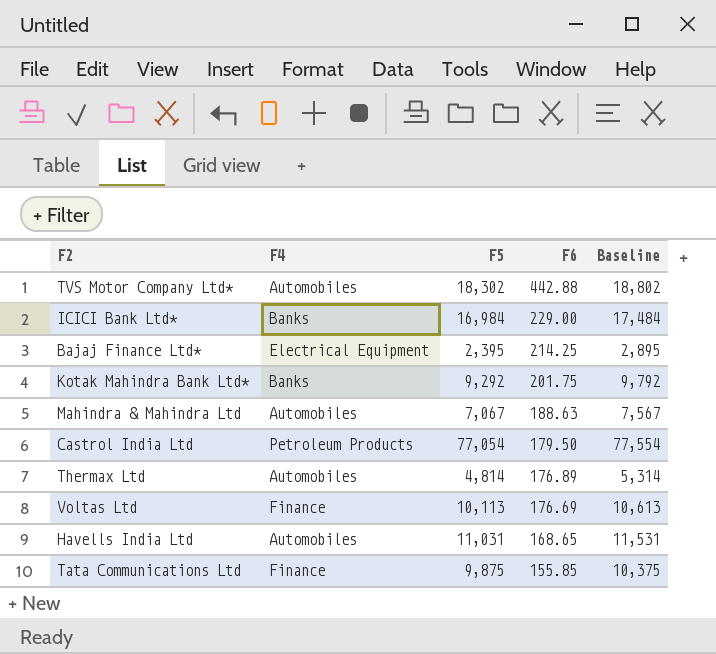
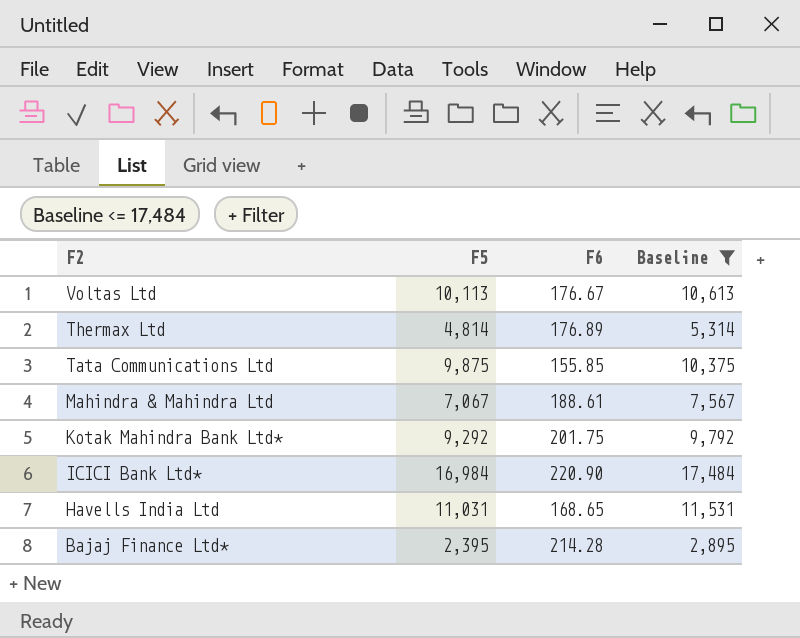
filter: none -> Baseline <= 17,484
row order: F6 descending -> F2 descending
column F4 | position: 2 -> none
Voltas Ltd | F6: 176.69 -> 176.67
Mahindra & Mahindra Ltd | F6: 188.63 -> 188.61
ICICI Bank Ltd* | F6: 229.00 -> 220.90
Bajaj Finance Ltd* | F6: 214.25 -> 214.28

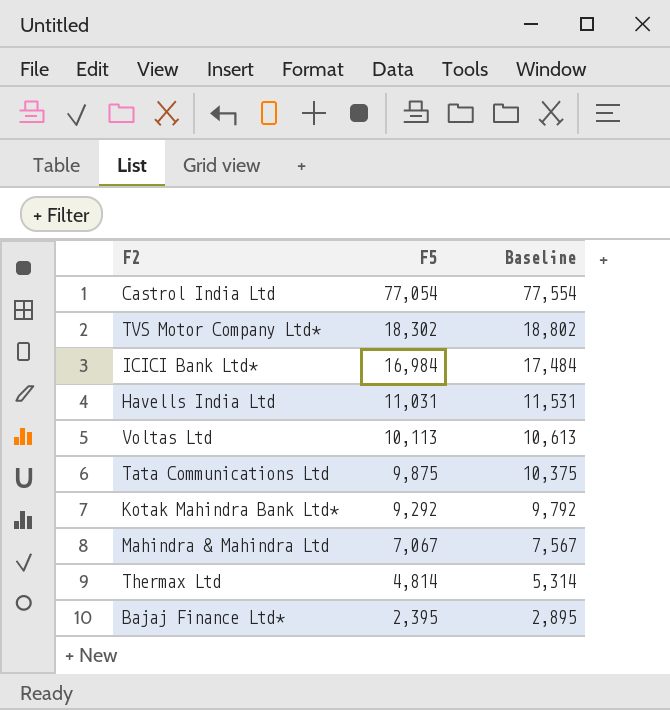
filter: Baseline <= 17,484 -> none
row order: F2 descending -> F5 descending
column F6 | position: 3 -> none

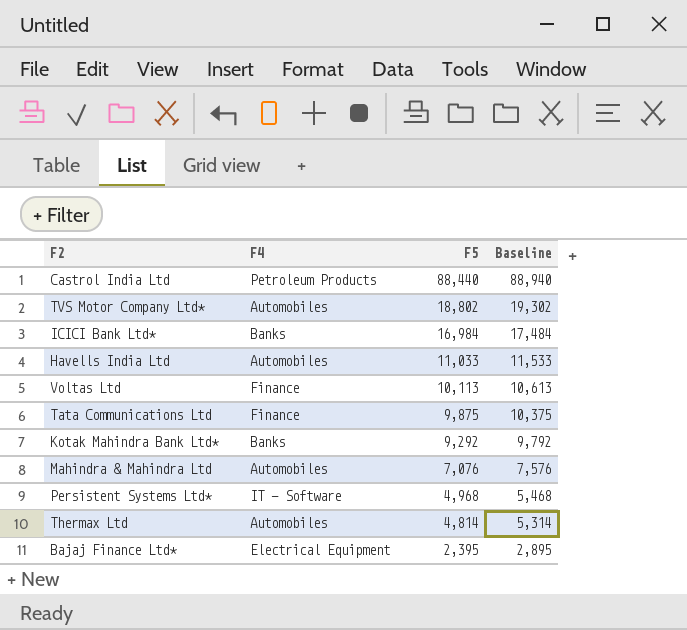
column F4 | position: none -> 2
Castrol India Ltd | F5: 77,054 -> 88,440
Castrol India Ltd | Baseline: 77,554 -> 88,940
TVS Motor Company Ltd* | F5: 18,302 -> 18,802
TVS Motor Company Ltd* | Baseline: 18,802 -> 19,302
Havells India Ltd | F5: 11,031 -> 11,033
Havells India Ltd | Baseline: 11,531 -> 11,533
Mahindra & Mahindra Ltd | F5: 7,067 -> 7,076
Mahindra & Mahindra Ltd | Baseline: 7,567 -> 7,576
row Persistent Systems Ltd*: none -> IT - Software | 4,968 | 5,468

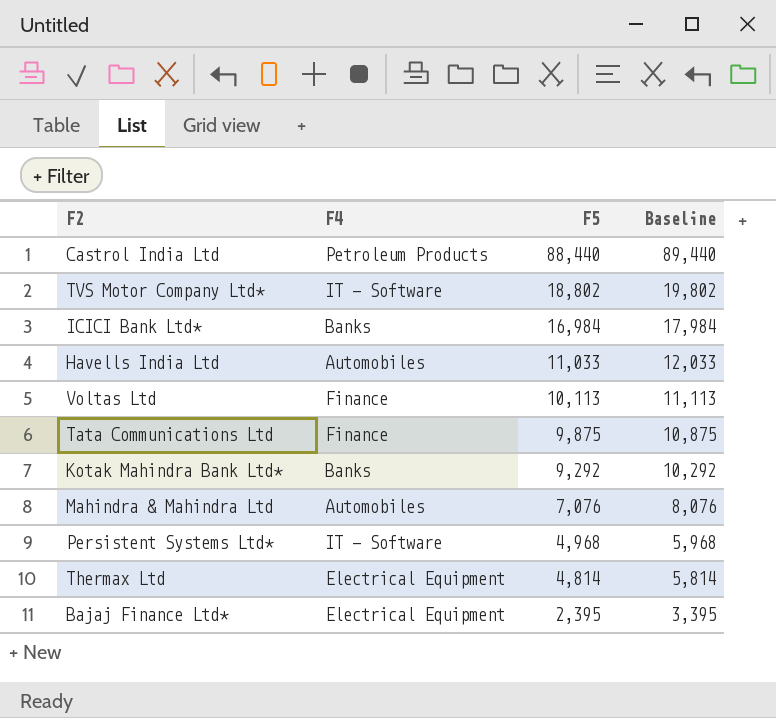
column Baseline | formula: [F5] + 500 -> [F5] + 1000
TVS Motor Company Ltd* | F4: Automobiles -> IT - Software
Thermax Ltd | F4: Automobiles -> Electrical Equipment

